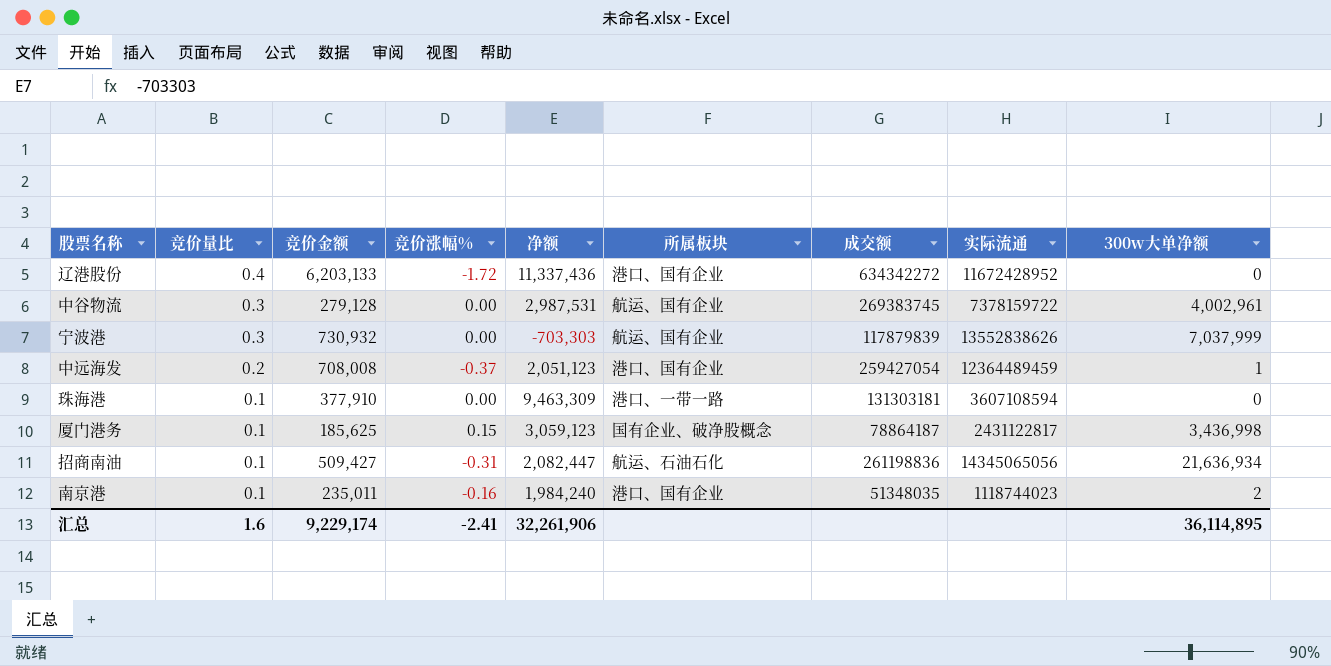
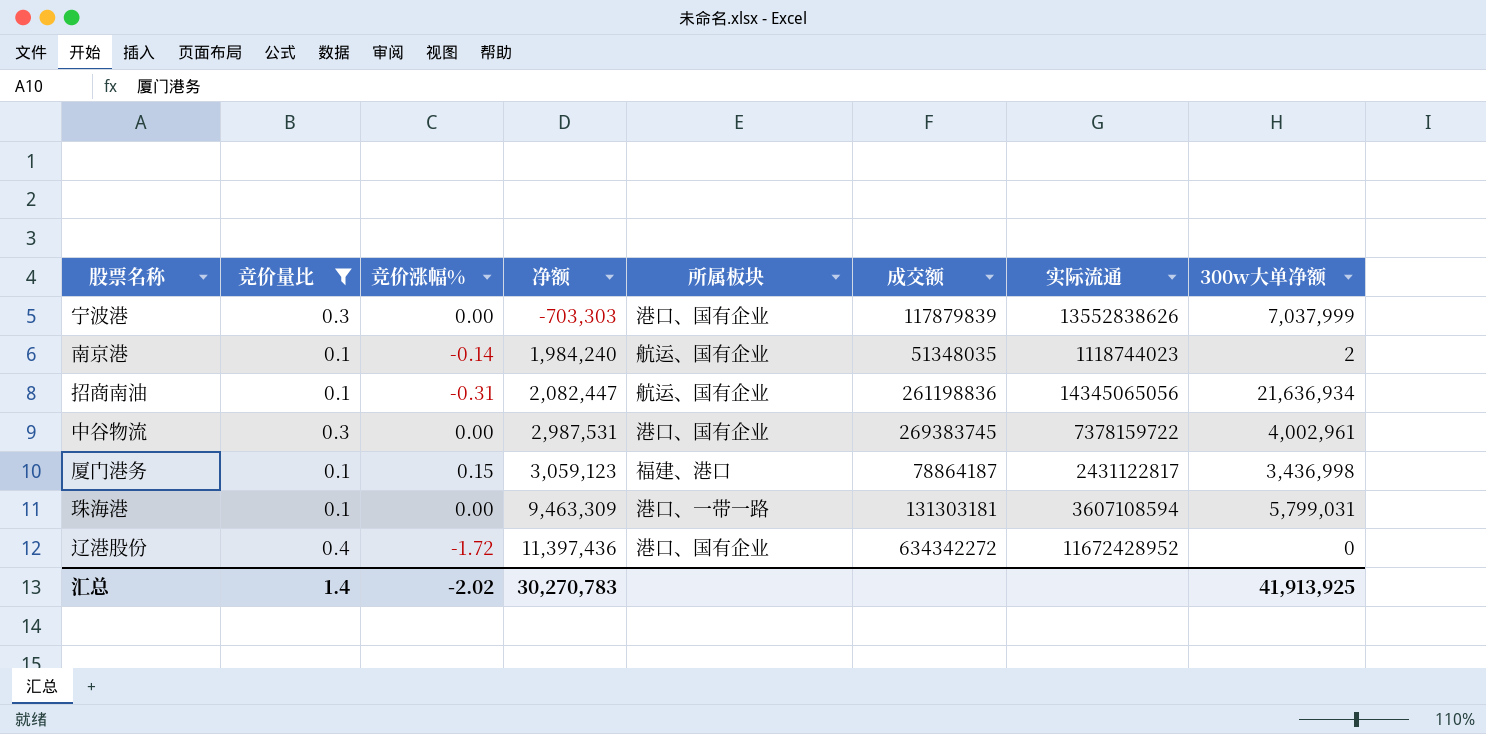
filter: none -> 竞价量比 != 0.2
row order: 竞价量比 descending -> 净额 ascending
column 竞价金额 | position: 3 -> none
宁波港 | 所属板块: 航运、国有企业 -> 港口、国有企业
南京港 | 竞价涨幅%: -0.16 -> -0.14
南京港 | 所属板块: 港口、国有企业 -> 航运、国有企业
招商南油 | 所属板块: 航运、石油石化 -> 航运、国有企业
中谷物流 | 所属板块: 航运、国有企业 -> 港口、国有企业
厦门港务 | 所属板块: 国有企业、破净股概念 -> 福建、港口
珠海港 | 300w大单净额: 0 -> 5,799,031
辽港股份 | 净额: 11,337,436 -> 11,397,436
汇总 | 竞价量比: 1.6 -> 1.4
汇总 | 竞价涨幅%: -2.41 -> -2.02
汇总 | 净额: 32,261,906 -> 30,270,783
汇总 | 300w大单净额: 36,114,895 -> 41,913,925

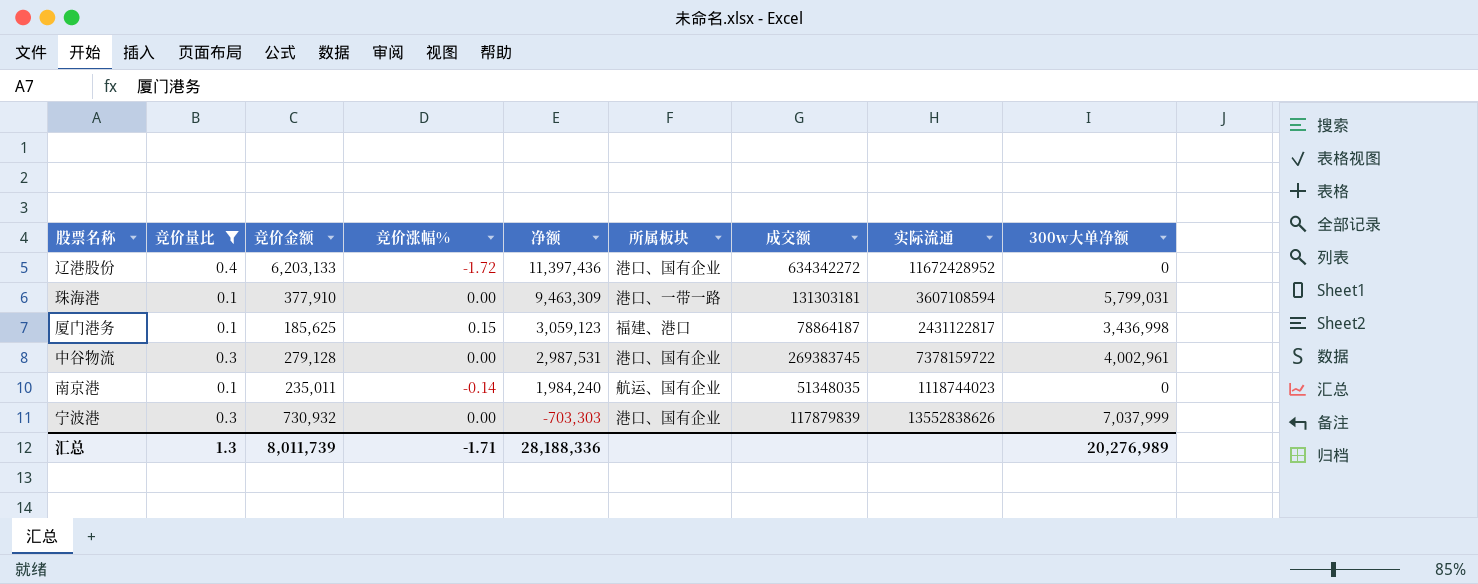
row order: 净额 ascending -> 净额 descending
column 竞价金额 | position: none -> 3
row 招商南油: 0.1 | -0.31 | 2,082,447 | 航运、国有企业 | 261198836 | 14345065056 | 21,636,934 -> none
南京港 | 300w大单净额: 2 -> 0
汇总 | 竞价量比: 1.4 -> 1.3
汇总 | 竞价涨幅%: -2.02 -> -1.71
汇总 | 净额: 30,270,783 -> 28,188,336
汇总 | 300w大单净额: 41,913,925 -> 20,276,989

